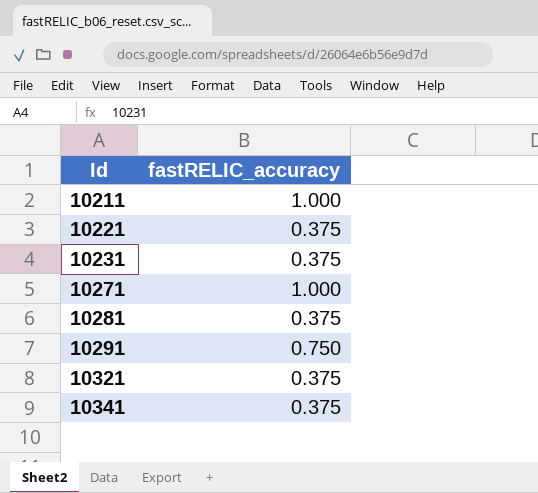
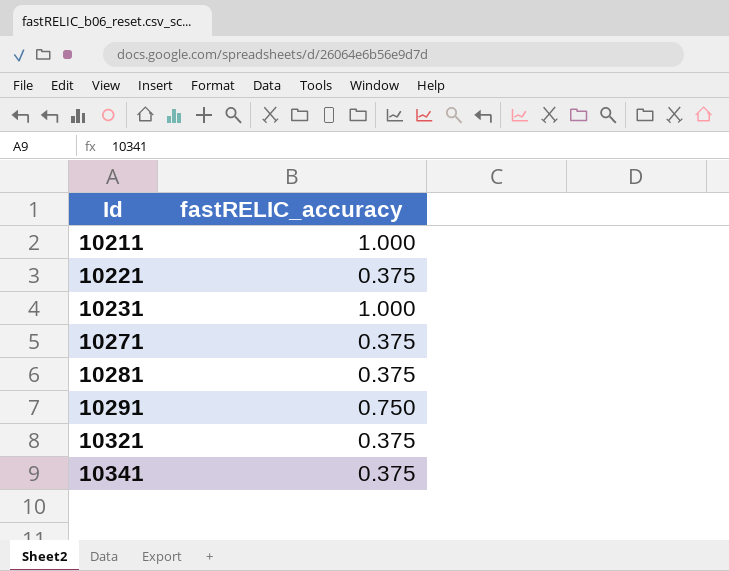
10231 | fastRELIC_accuracy: 0.375 -> 1.000
10271 | fastRELIC_accuracy: 1.000 -> 0.375

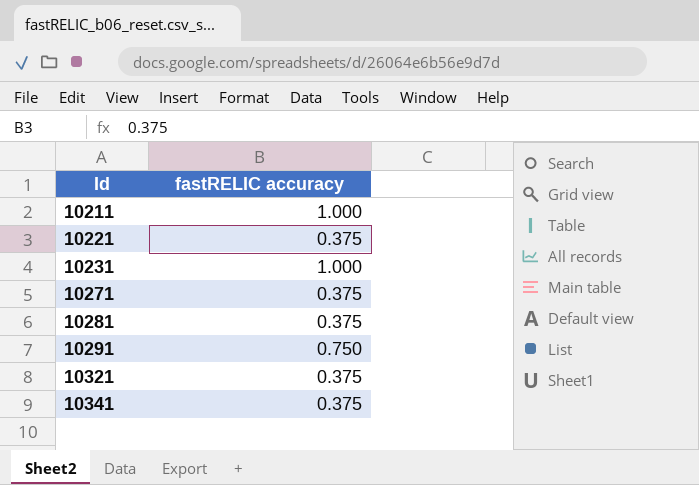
column name: fastRELIC_accuracy -> fastRELIC accuracy

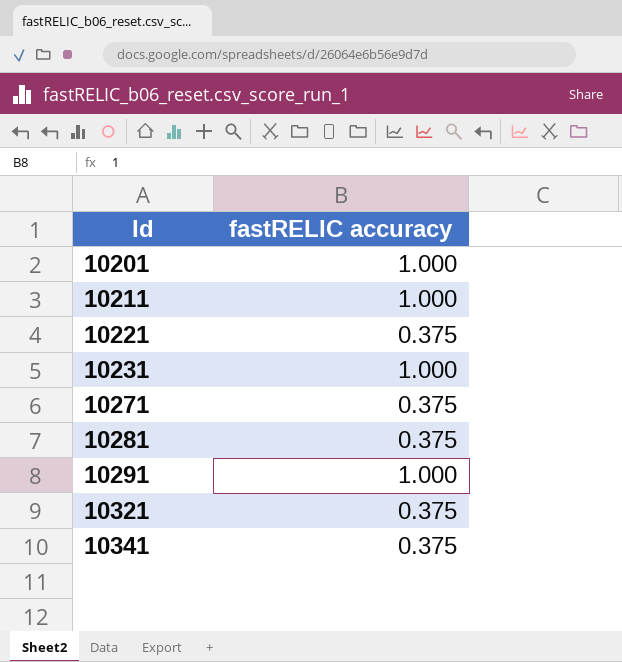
row 10201: none -> 1.000
10291 | fastRELIC accuracy: 0.750 -> 1.000

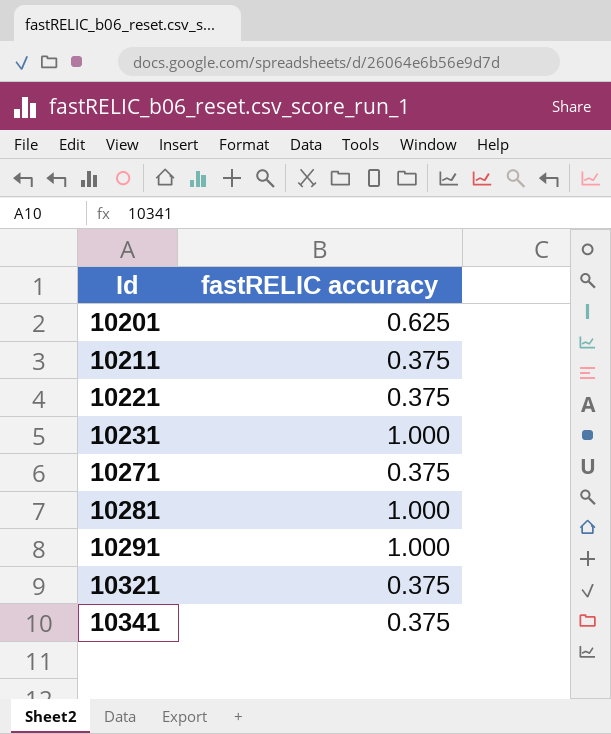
10201 | fastRELIC accuracy: 1.000 -> 0.625
10211 | fastRELIC accuracy: 1.000 -> 0.375
10281 | fastRELIC accuracy: 0.375 -> 1.000

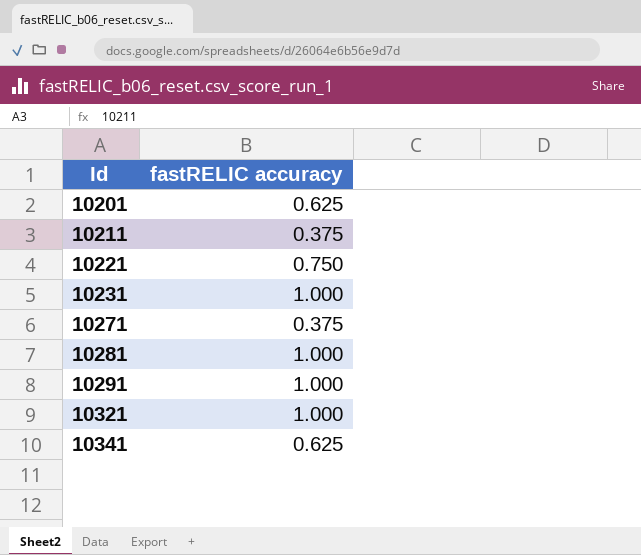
10221 | fastRELIC accuracy: 0.375 -> 0.750
10321 | fastRELIC accuracy: 0.375 -> 1.000
10341 | fastRELIC accuracy: 0.375 -> 0.625

